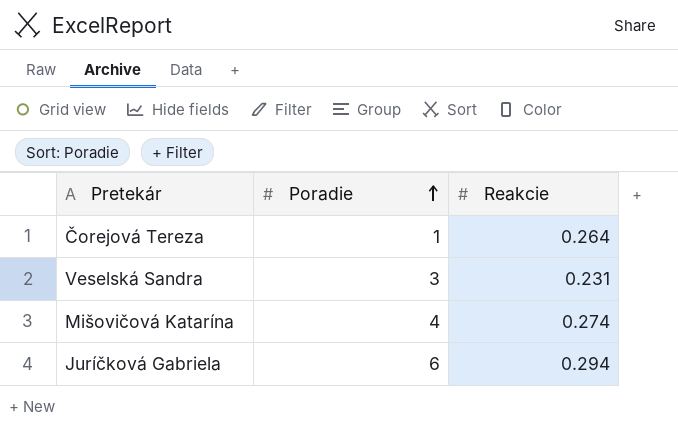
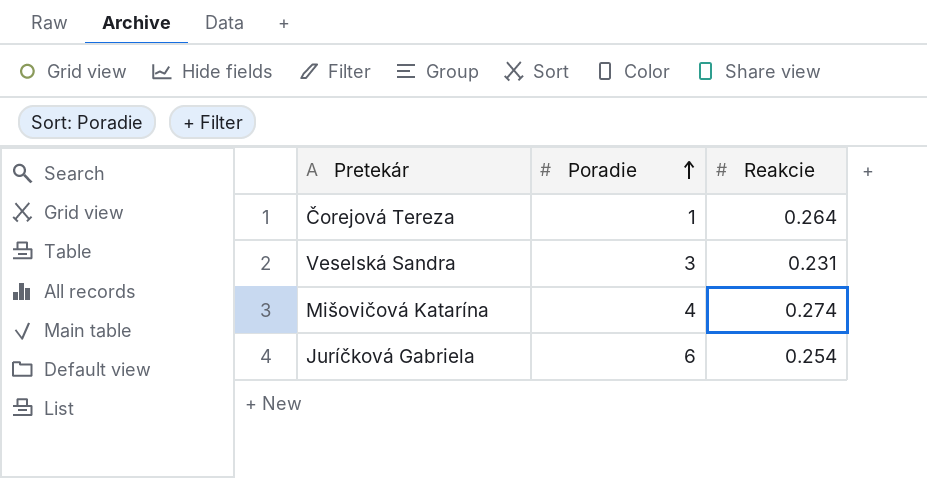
Juríčková Gabriela | Reakcie: 0.294 -> 0.254

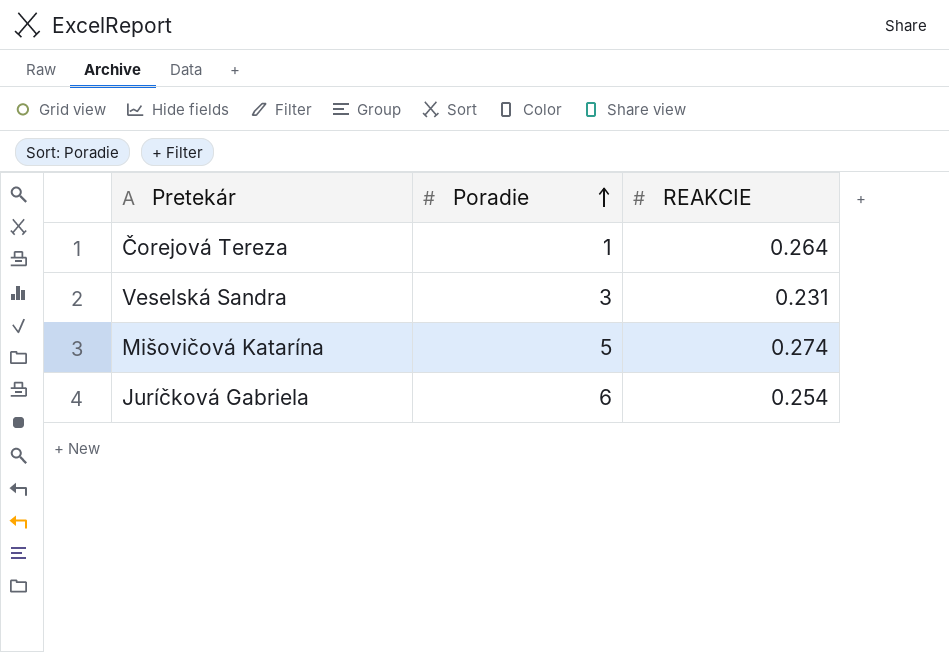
column name: Reakcie -> REAKCIE
Mišovičová Katarína | Poradie: 4 -> 5

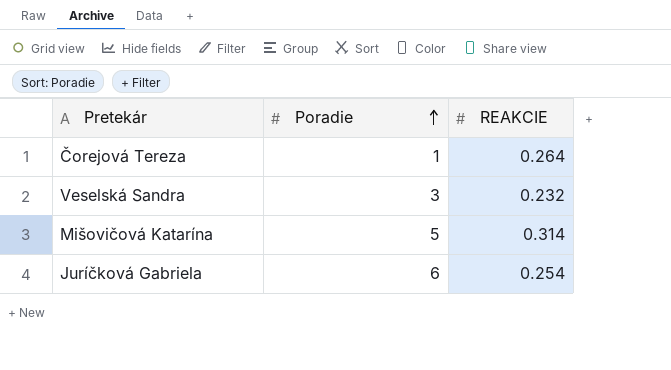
Veselská Sandra | REAKCIE: 0.231 -> 0.232
Mišovičová Katarína | REAKCIE: 0.274 -> 0.314

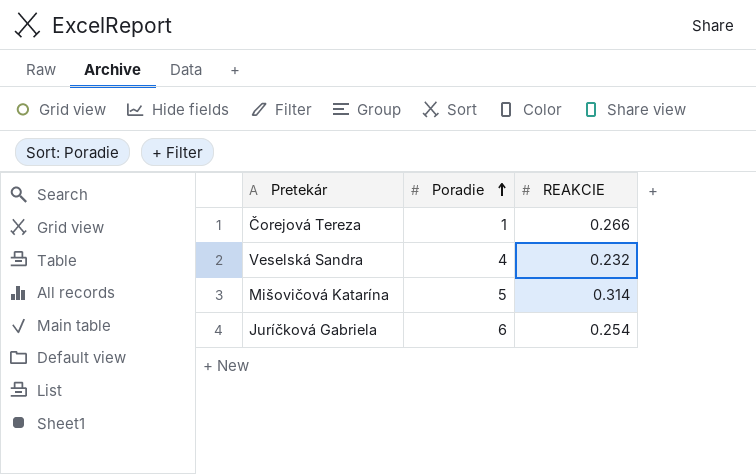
Čorejová Tereza | REAKCIE: 0.264 -> 0.266
Veselská Sandra | Poradie: 3 -> 4

